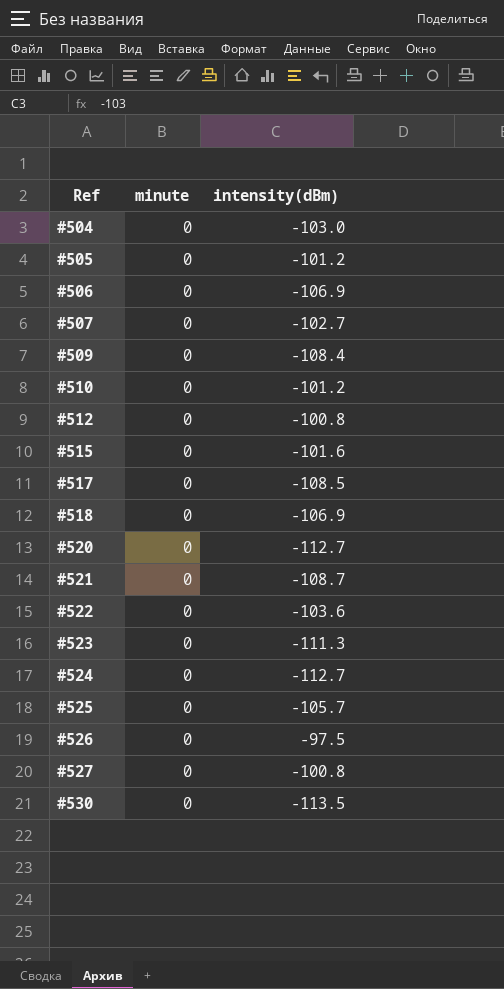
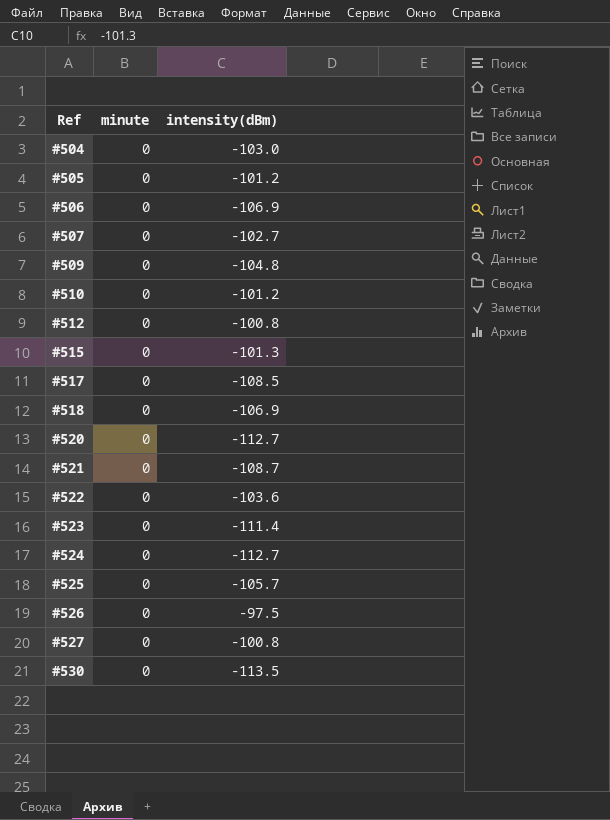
#509 | intensity(dBm): -108.4 -> -104.8
#515 | intensity(dBm): -101.6 -> -101.3
#523 | intensity(dBm): -111.3 -> -111.4

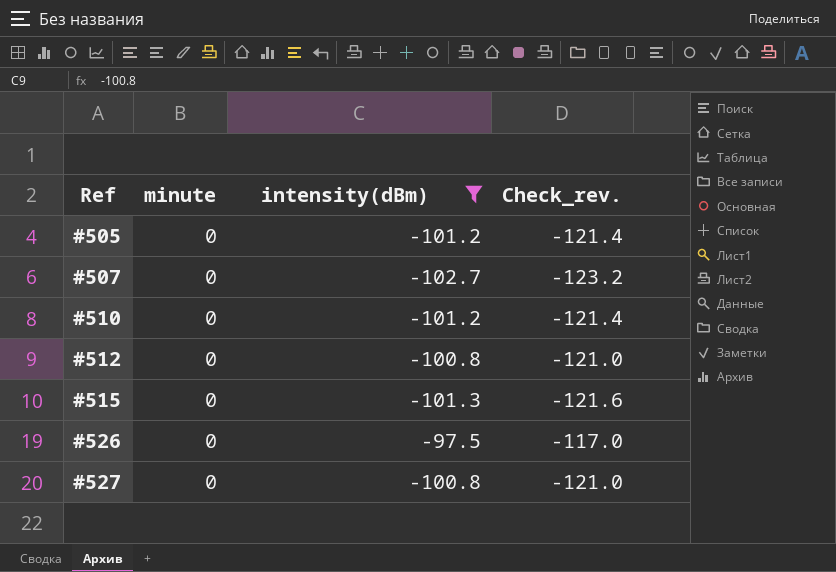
filter: none -> intensity(dBm) >= -102.7
column Check_rev. | formula: none -> [intensity(dBm)] * 1.2

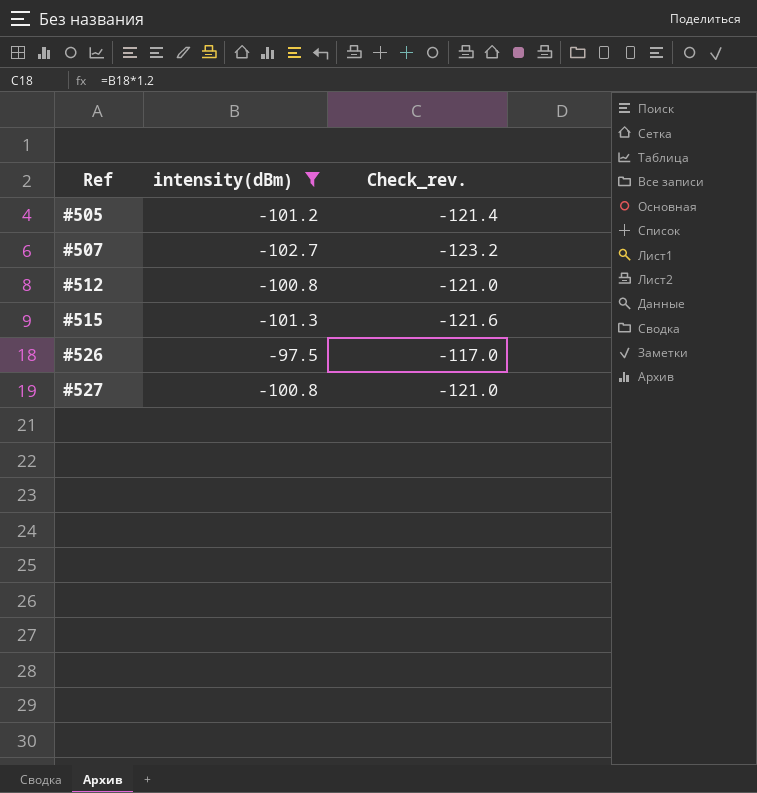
column minute | position: 2 -> none
row #510: 0 | -101.2 | -121.4 -> none

